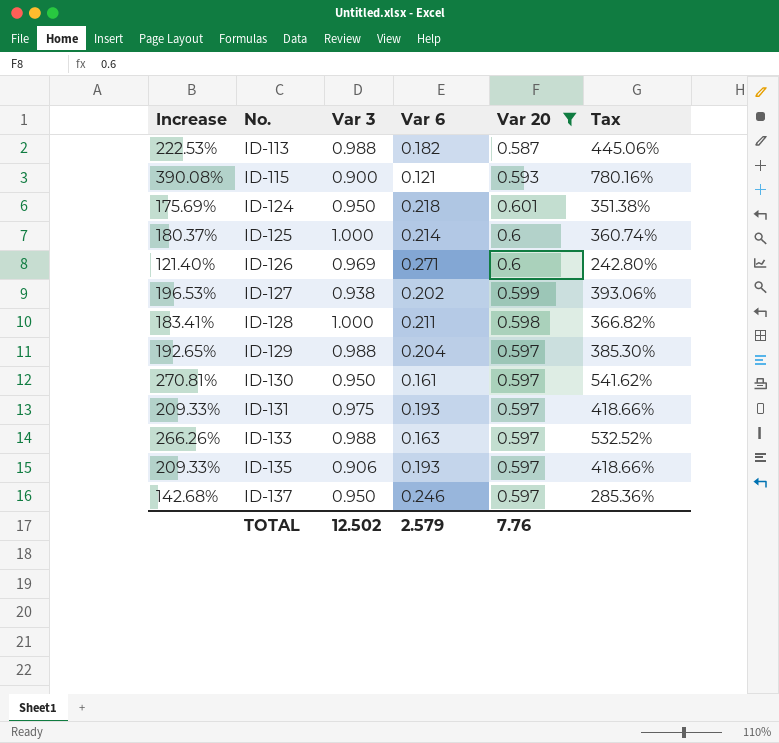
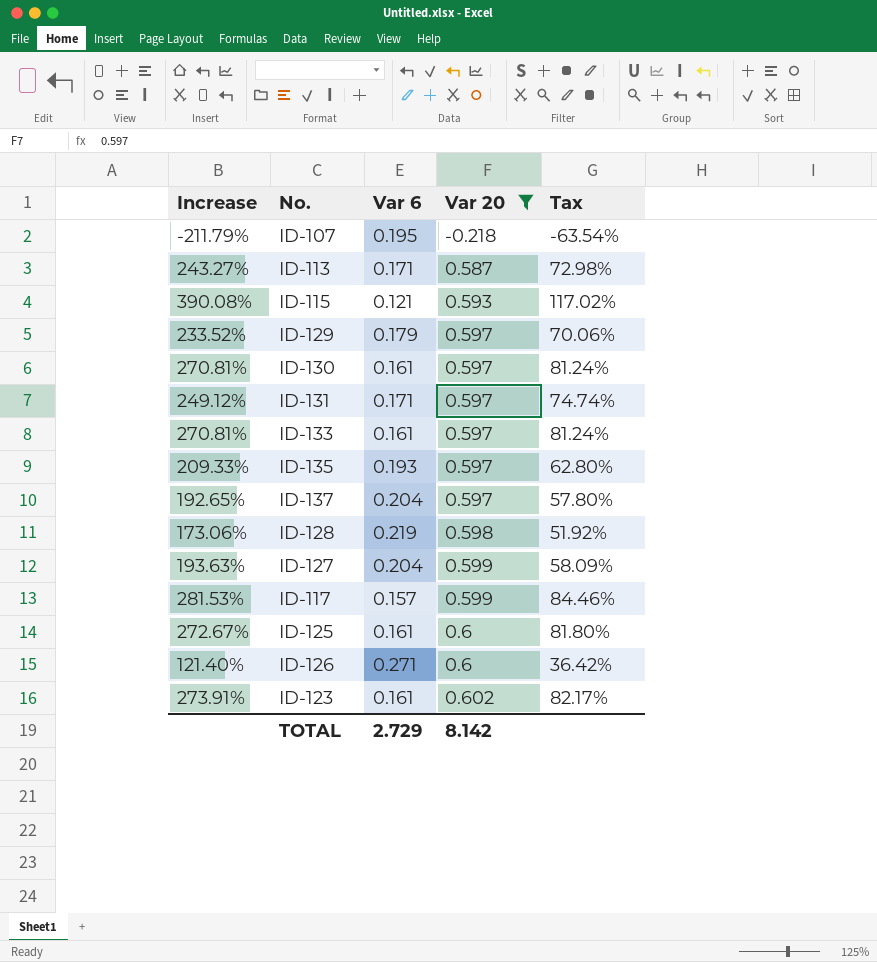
row order: No. ascending -> Var 20 ascending
column Var 3 | position: 3 -> none
column Tax | formula: [Increase] * 2 -> [Increase] * 0.3
row ID-124: 175.69% | 0.950 | 0.218 | 0.601 | 351.38% -> none
row ID-107: none -> -211.79% | 0.195 | -0.218 | -63.54%
ID-113 | Increase: 222.53% -> 243.27%
ID-113 | Var 6: 0.182 -> 0.171
ID-129 | Increase: 192.65% -> 233.52%
ID-129 | Var 6: 0.204 -> 0.179
ID-131 | Increase: 209.33% -> 249.12%
ID-131 | Var 6: 0.193 -> 0.171
ID-133 | Increase: 266.26% -> 270.81%
ID-133 | Var 6: 0.163 -> 0.161
ID-137 | Increase: 142.68% -> 192.65%
ID-137 | Var 6: 0.246 -> 0.204
ID-128 | Increase: 183.41% -> 173.06%
ID-128 | Var 6: 0.211 -> 0.219
ID-127 | Increase: 196.53% -> 193.63%
ID-127 | Var 6: 0.202 -> 0.204
row ID-117: none -> 281.53% | 0.157 | 0.599 | 84.46%
ID-125 | Increase: 180.37% -> 272.67%
ID-125 | Var 6: 0.214 -> 0.161
row ID-123: none -> 273.91% | 0.161 | 0.602 | 82.17%
TOTAL | Var 6: 2.579 -> 2.729
TOTAL | Var 20: 7.76 -> 8.142

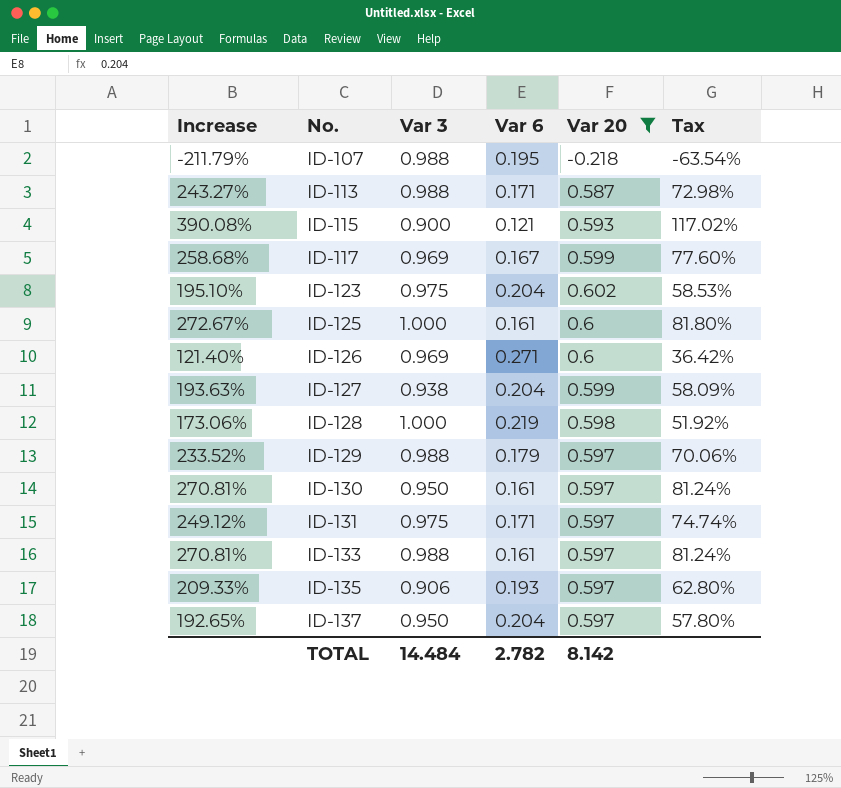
row order: Var 20 ascending -> No. ascending
column Var 3 | position: none -> 3
ID-117 | Increase: 281.53% -> 258.68%
ID-117 | Var 6: 0.157 -> 0.167
ID-117 | Tax: 84.46% -> 77.60%
ID-123 | Increase: 273.91% -> 195.10%
ID-123 | Var 6: 0.161 -> 0.204
ID-123 | Tax: 82.17% -> 58.53%
TOTAL | Var 6: 2.729 -> 2.782

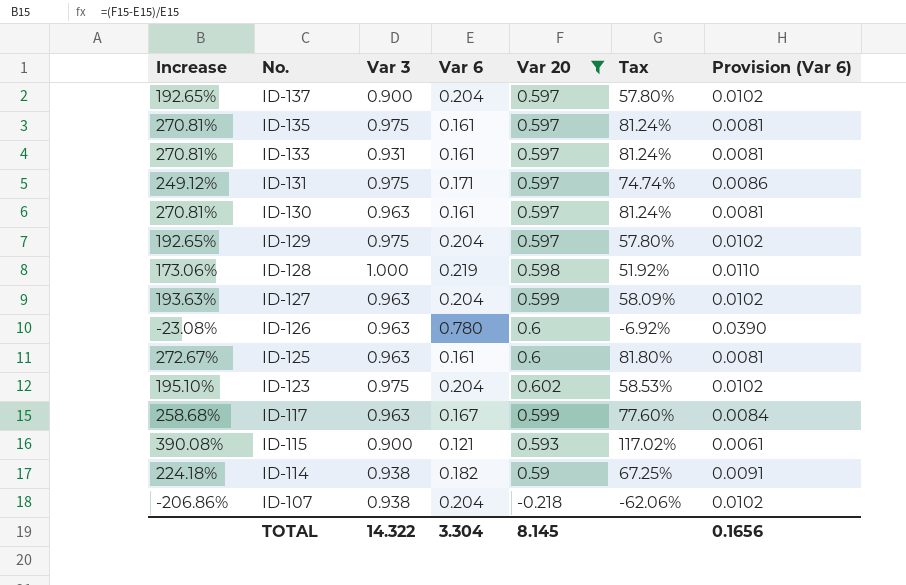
row order: No. ascending -> No. descending
column Provision (Var 6) | formula: none -> [Var 6] * 0.05
row ID-113: 243.27% | 0.988 | 0.171 | 0.587 | 72.98% -> none
ID-137 | Var 3: 0.950 -> 0.900
ID-135 | Increase: 209.33% -> 270.81%
ID-135 | Var 3: 0.906 -> 0.975
ID-135 | Var 6: 0.193 -> 0.161
ID-135 | Tax: 62.80% -> 81.24%
ID-133 | Var 3: 0.988 -> 0.931
ID-130 | Var 3: 0.950 -> 0.963
ID-129 | Increase: 233.52% -> 192.65%
ID-129 | Var 3: 0.988 -> 0.975
ID-129 | Var 6: 0.179 -> 0.204
ID-129 | Tax: 70.06% -> 57.80%
ID-127 | Var 3: 0.938 -> 0.963
ID-126 | Increase: 121.40% -> -23.08%
ID-126 | Var 3: 0.969 -> 0.963
ID-126 | Var 6: 0.271 -> 0.780
ID-126 | Tax: 36.42% -> -6.92%
ID-125 | Var 3: 1.000 -> 0.963
ID-117 | Var 3: 0.969 -> 0.963
row ID-114: none -> 224.18% | 0.938 | 0.182 | 0.59 | 67.25% | 0.0091
ID-107 | Increase: -211.79% -> -206.86%
ID-107 | Var 3: 0.988 -> 0.938
ID-107 | Var 6: 0.195 -> 0.204
ID-107 | Tax: -63.54% -> -62.06%
TOTAL | Var 3: 14.484 -> 14.322
TOTAL | Var 6: 2.782 -> 3.304
TOTAL | Var 20: 8.142 -> 8.145

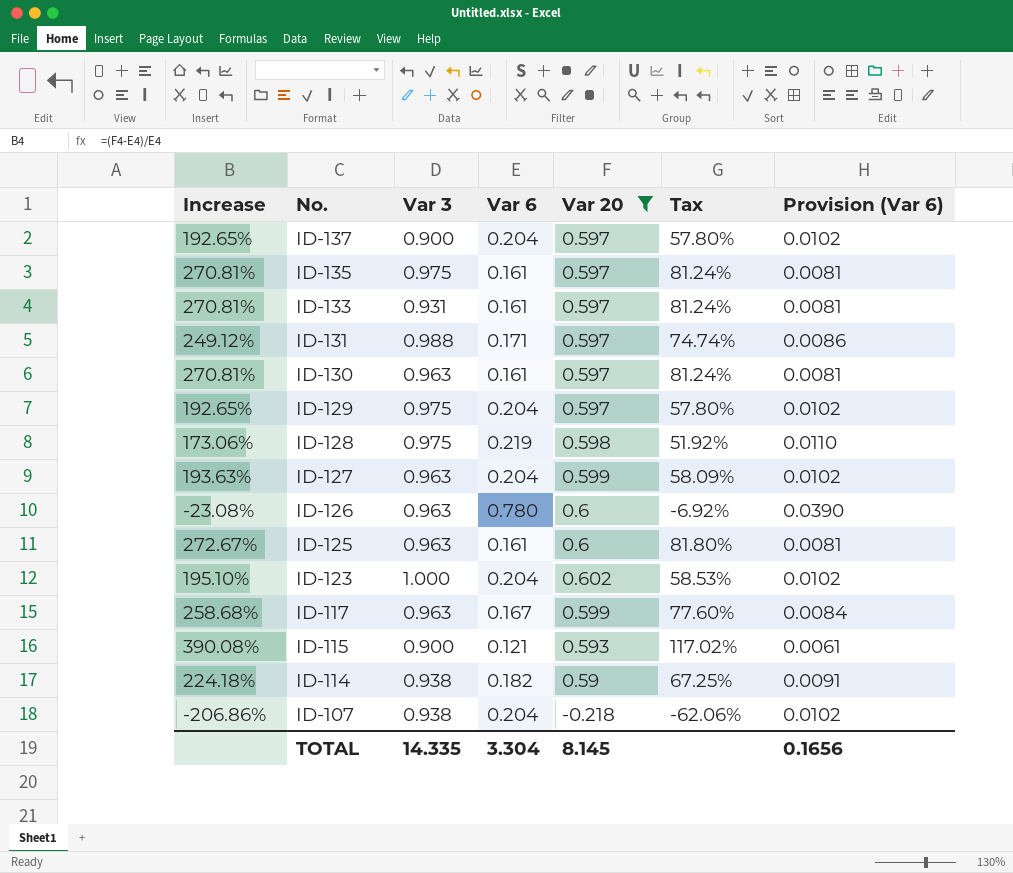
ID-131 | Var 3: 0.975 -> 0.988
ID-128 | Var 3: 1.000 -> 0.975
ID-123 | Var 3: 0.975 -> 1.000
TOTAL | Var 3: 14.322 -> 14.335

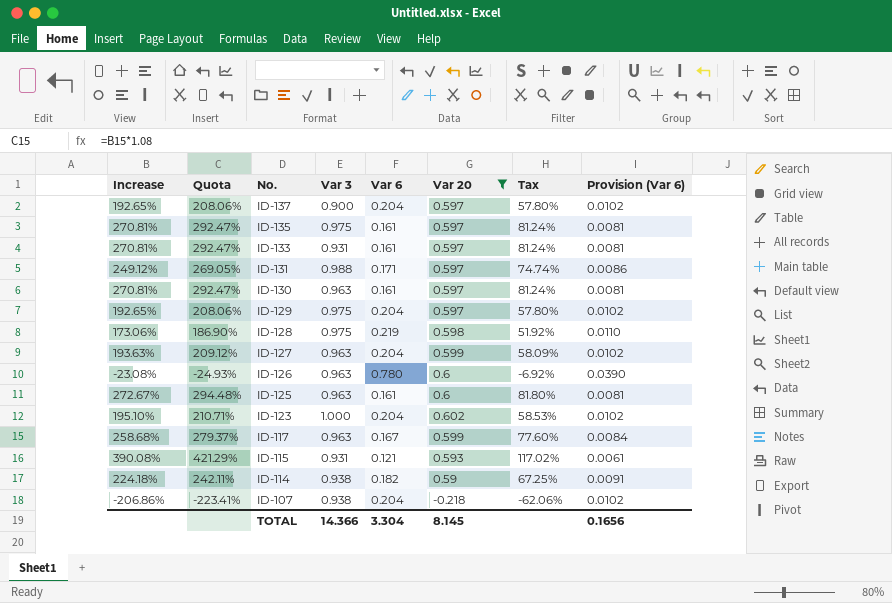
column Quota | formula: none -> [Increase] * 1.08
ID-115 | Var 3: 0.900 -> 0.931
TOTAL | Var 3: 14.335 -> 14.366

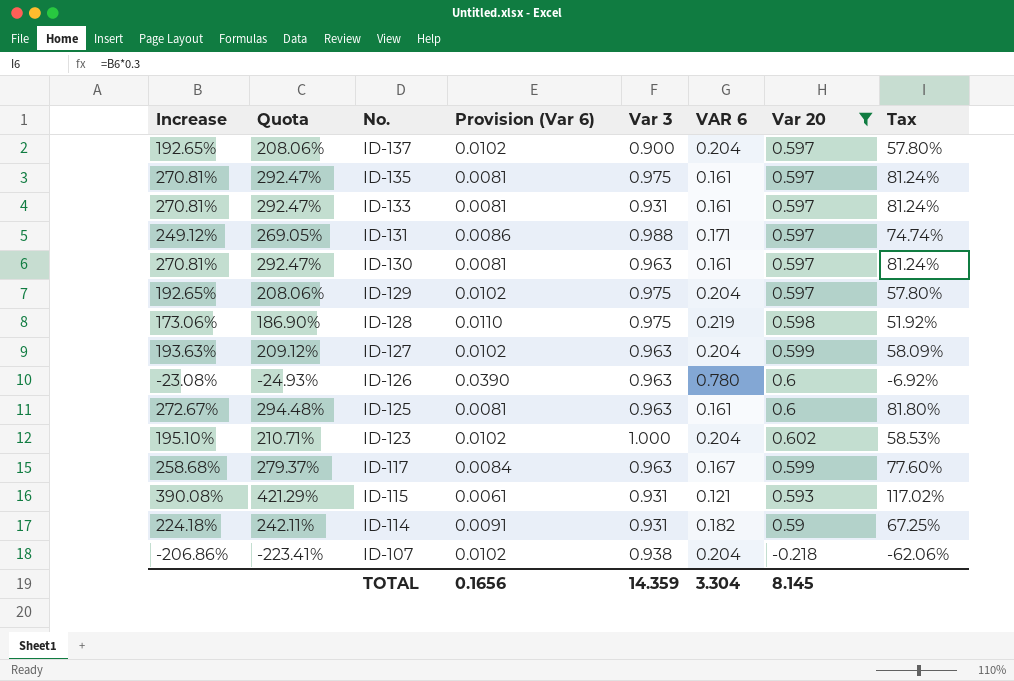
column Provision (Var 6) | position: 8 -> 4
column name: Var 6 -> VAR 6
ID-114 | Var 3: 0.938 -> 0.931
TOTAL | Var 3: 14.366 -> 14.359

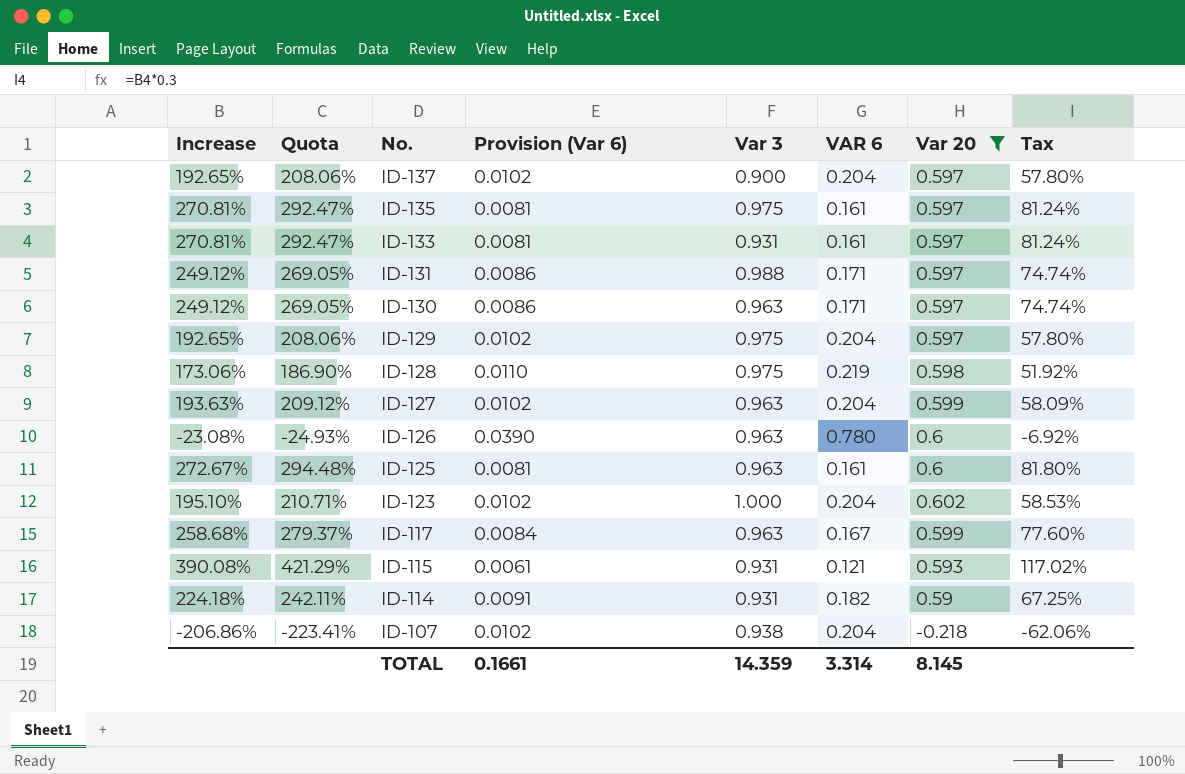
ID-130 | Increase: 270.81% -> 249.12%
ID-130 | Quota: 292.47% -> 269.05%
ID-130 | Provision (Var 6): 0.0081 -> 0.0086
ID-130 | VAR 6: 0.161 -> 0.171
ID-130 | Tax: 81.24% -> 74.74%
TOTAL | Provision (Var 6): 0.1656 -> 0.1661
TOTAL | VAR 6: 3.304 -> 3.314

